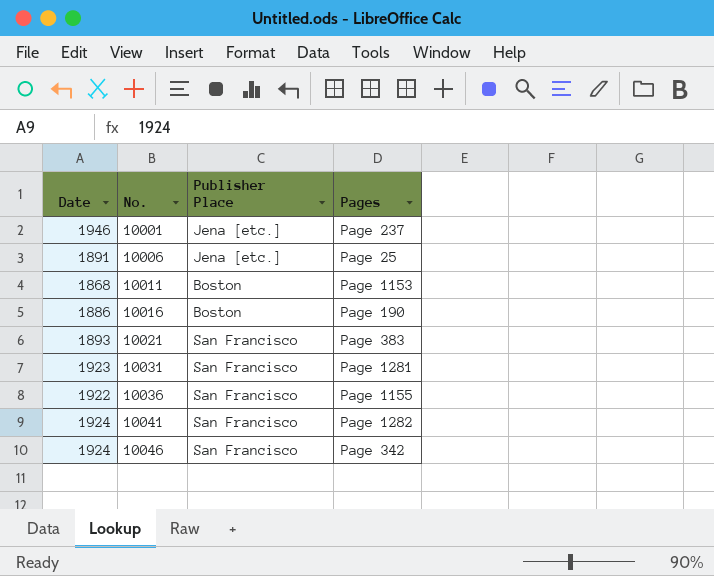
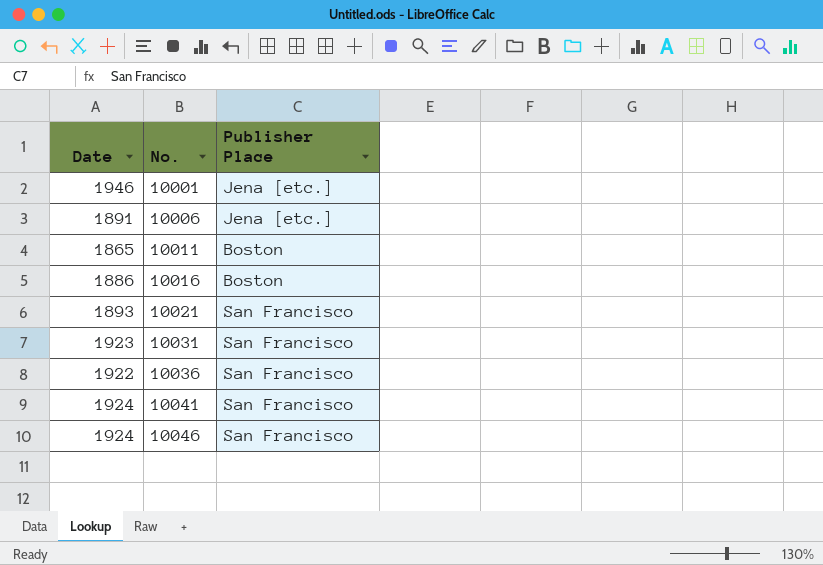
column Pages | position: 4 -> none
10011 | Date: 1868 -> 1865

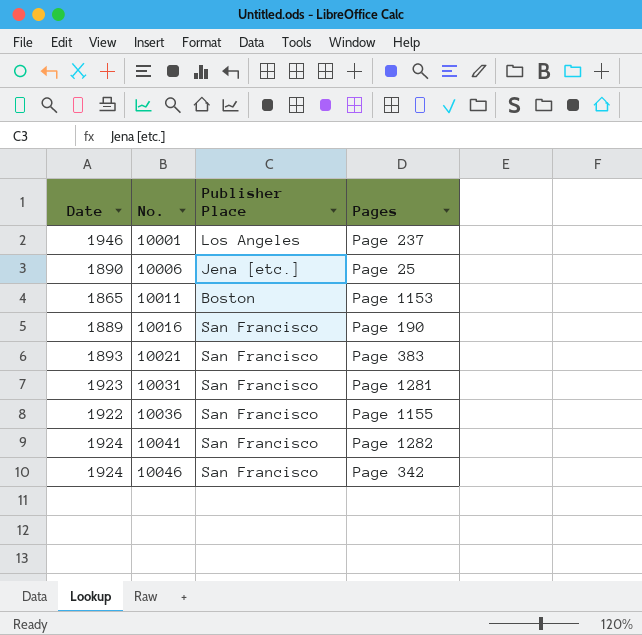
column Pages | position: none -> 4
10001 | Publisher Place: Jena [etc.] -> Los Angeles
10006 | Date: 1891 -> 1890
10016 | Date: 1886 -> 1889
10016 | Publisher Place: Boston -> San Francisco

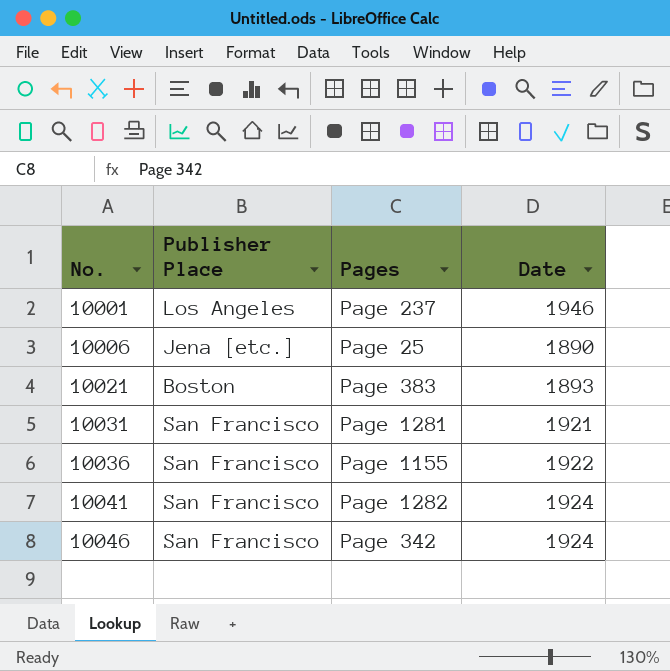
column Date | position: 1 -> 4
row 10011: 1865 | Boston | Page 1153 -> none
row 10016: 1889 | San Francisco | Page 190 -> none
10021 | Publisher Place: San Francisco -> Boston
10031 | Date: 1923 -> 1921

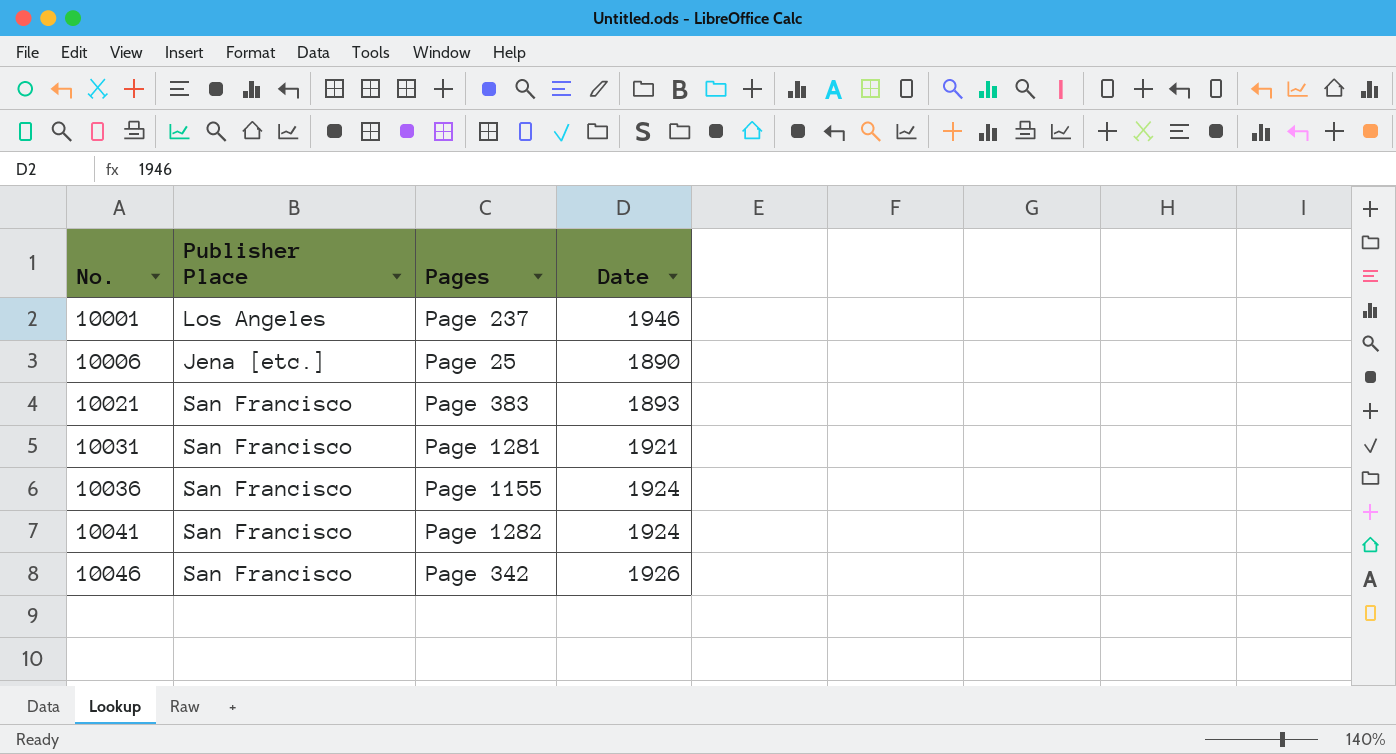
10021 | Publisher Place: Boston -> San Francisco
10036 | Date: 1922 -> 1924
10046 | Date: 1924 -> 1926

